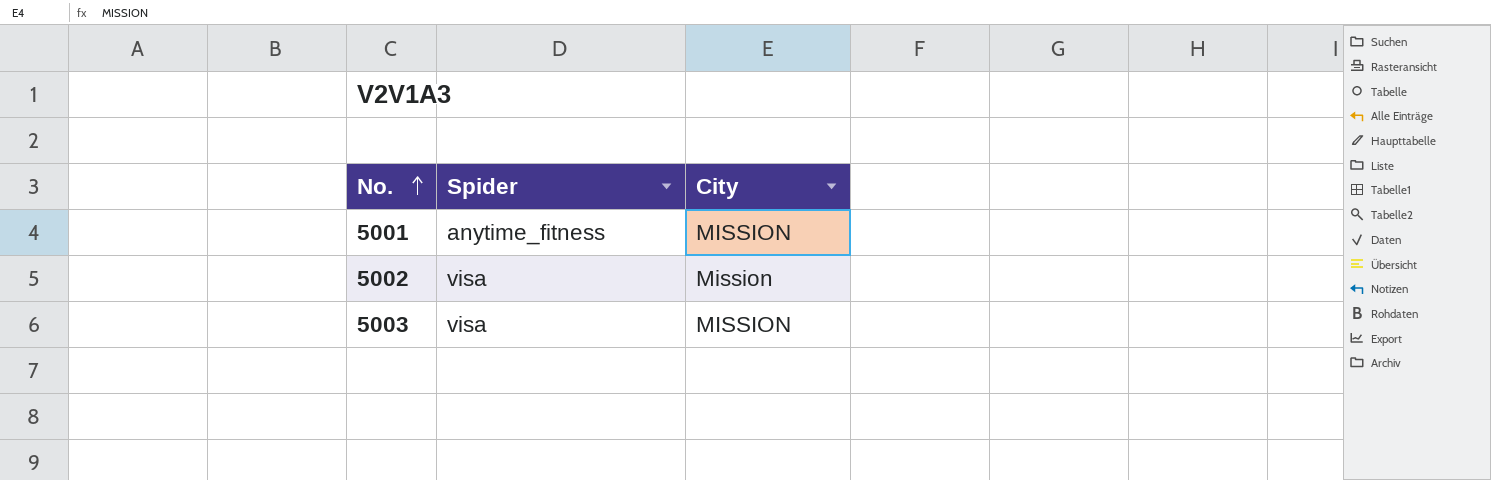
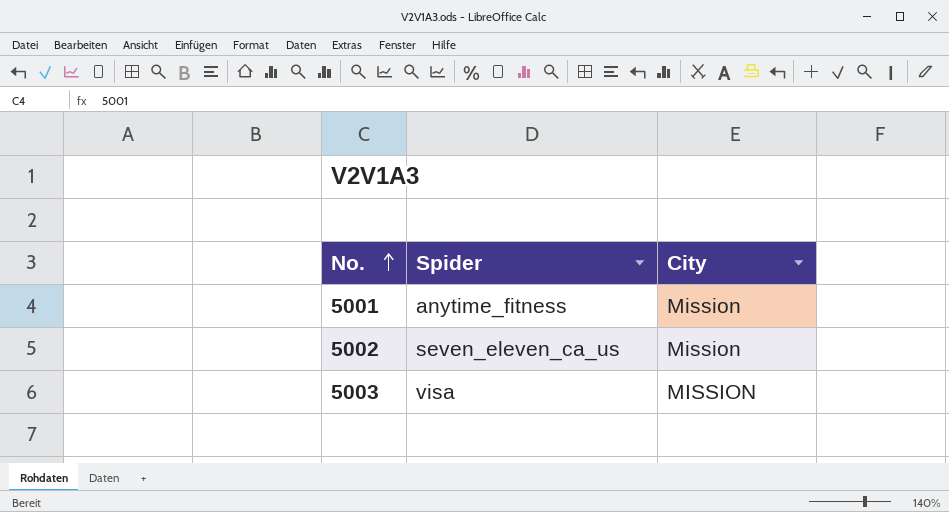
5001 | City: MISSION -> Mission
5002 | Spider: visa -> seven_eleven_ca_us

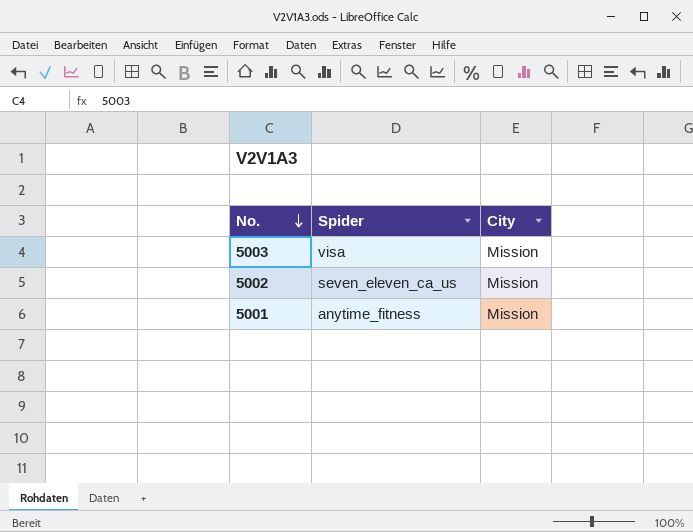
row order: No. ascending -> No. descending
5003 | City: MISSION -> Mission

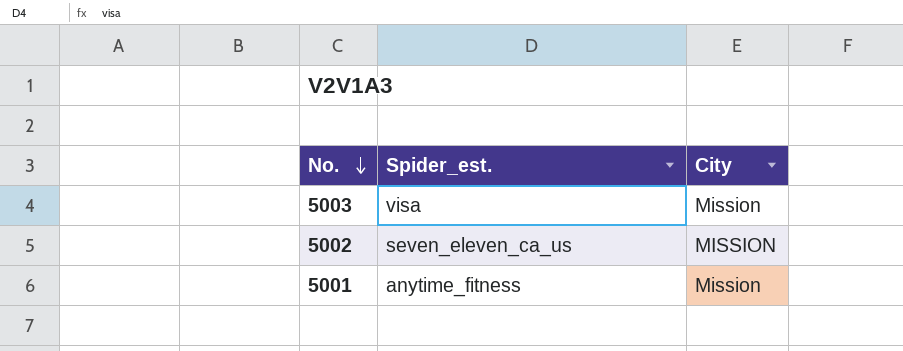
column name: Spider -> Spider_est.
5002 | City: Mission -> MISSION

